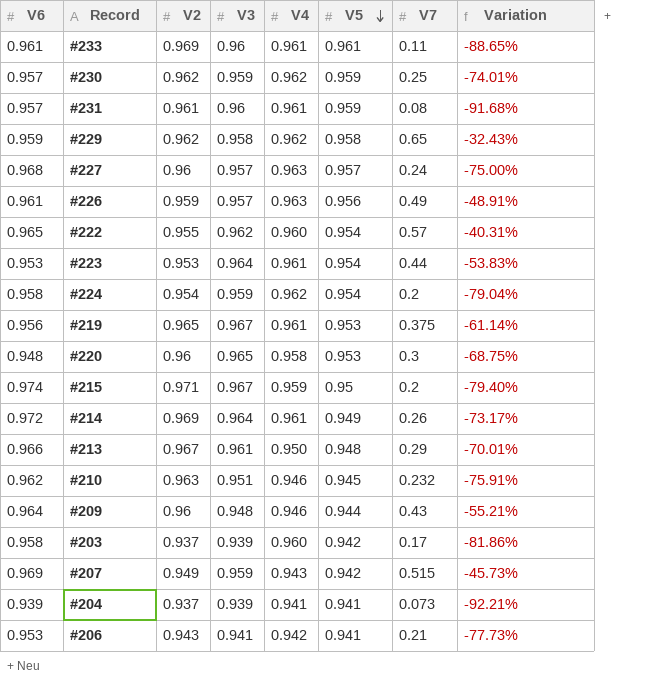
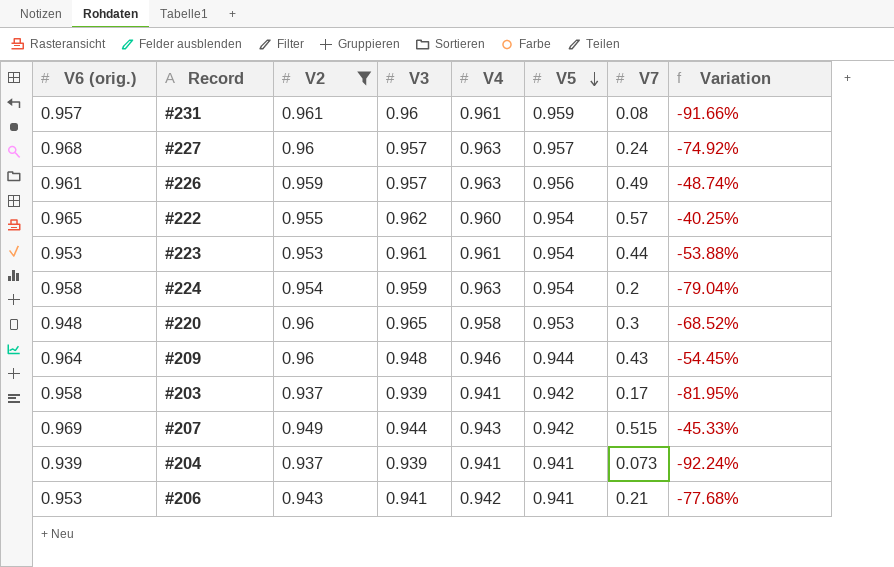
filter: none -> V2 <= 0.961
column name: V6 -> V6 (orig.)
column Variation | formula: ([V7] - [V2]) / [V2] -> ([V7] - [V5]) / [V5]
#223 | V3: 0.964 -> 0.961
#224 | V4: 0.962 -> 0.963
#203 | V4: 0.960 -> 0.941
#207 | V3: 0.959 -> 0.944

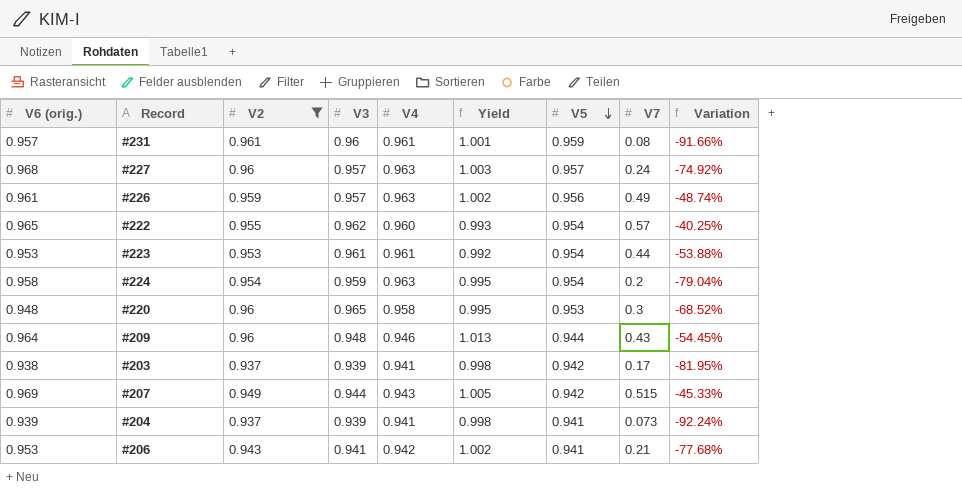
column Yield | formula: none -> [V2] / [V3]
#203 | V6 (orig.): 0.958 -> 0.938

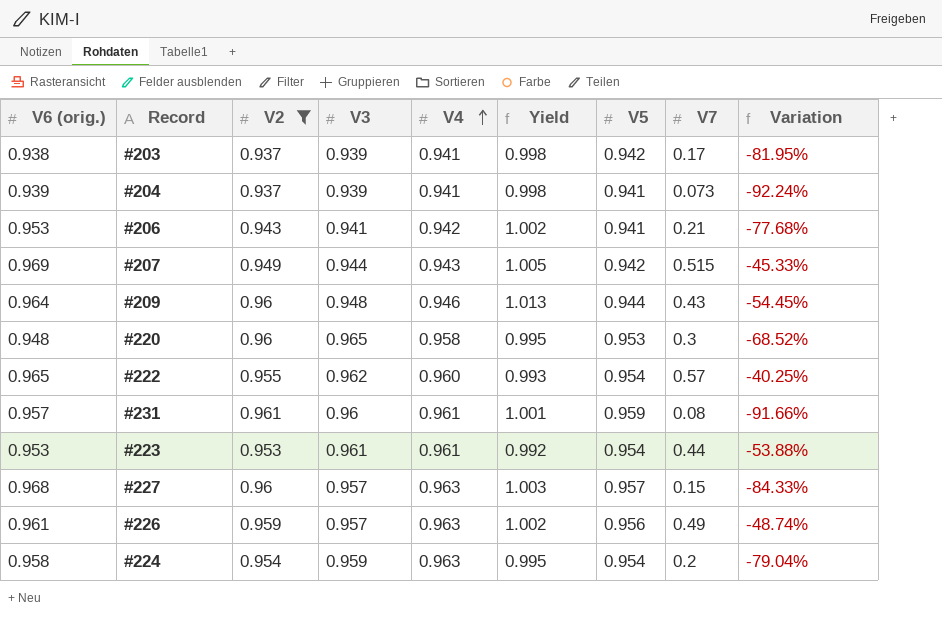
row order: V5 descending -> V4 ascending
#227 | V7: 0.24 -> 0.15
#227 | Variation: -74.92% -> -84.33%

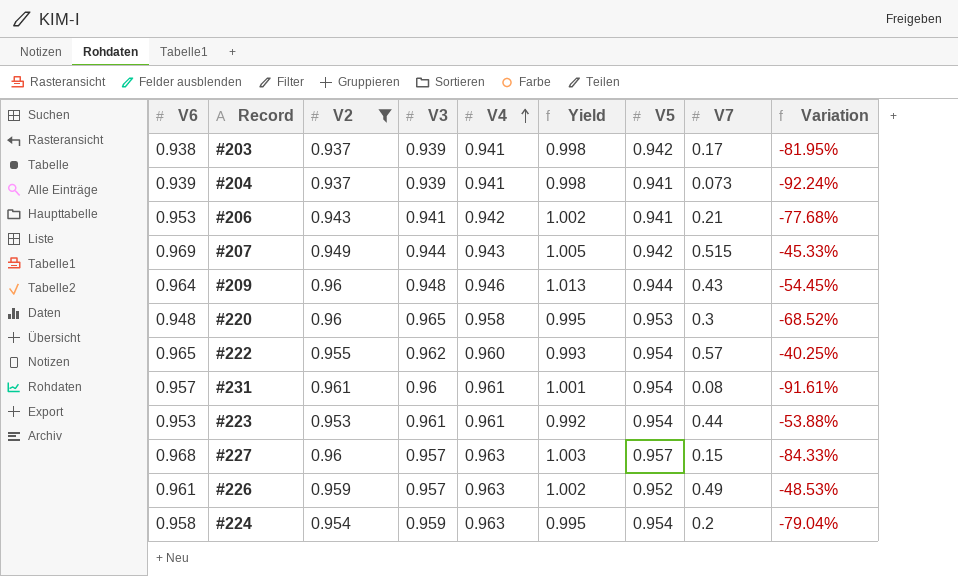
column name: V6 (orig.) -> V6
#231 | V5: 0.959 -> 0.954
#231 | Variation: -91.66% -> -91.61%
#226 | V5: 0.956 -> 0.952
#226 | Variation: -48.74% -> -48.53%

